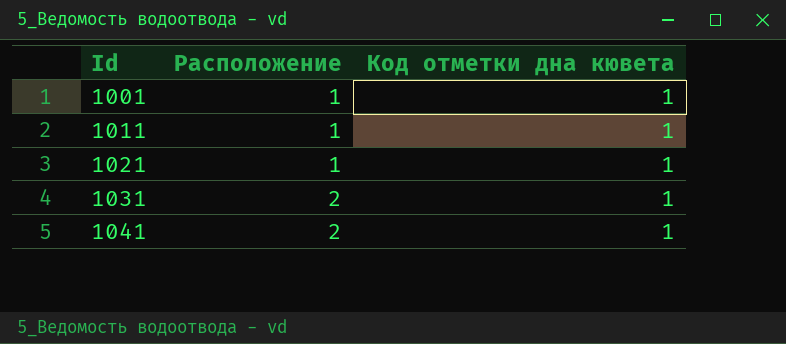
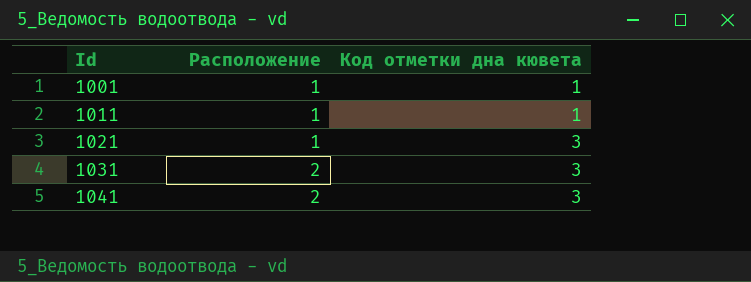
1021 | Код отметки дна кювета: 1 -> 3
1031 | Код отметки дна кювета: 1 -> 3
1041 | Код отметки дна кювета: 1 -> 3

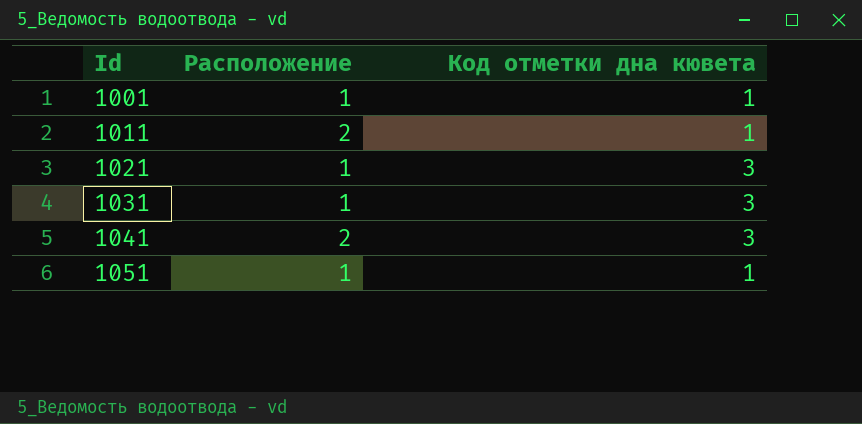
1011 | Расположение: 1 -> 2
1031 | Расположение: 2 -> 1
row 1051: none -> 1 | 1

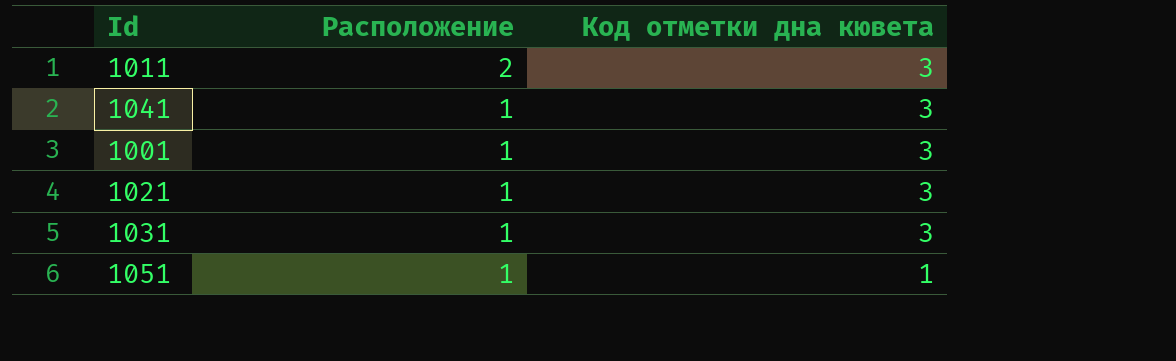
row order: Id ascending -> Расположение descending
1011 | Код отметки дна кювета: 1 -> 3
1041 | Расположение: 2 -> 1
1001 | Код отметки дна кювета: 1 -> 3

